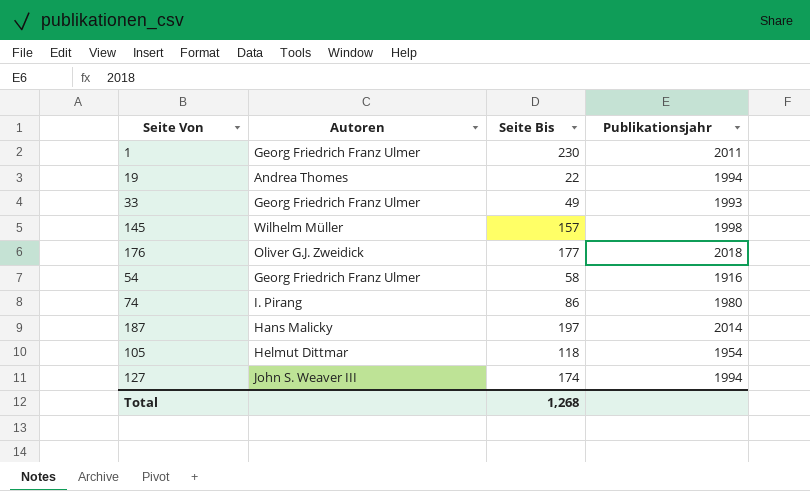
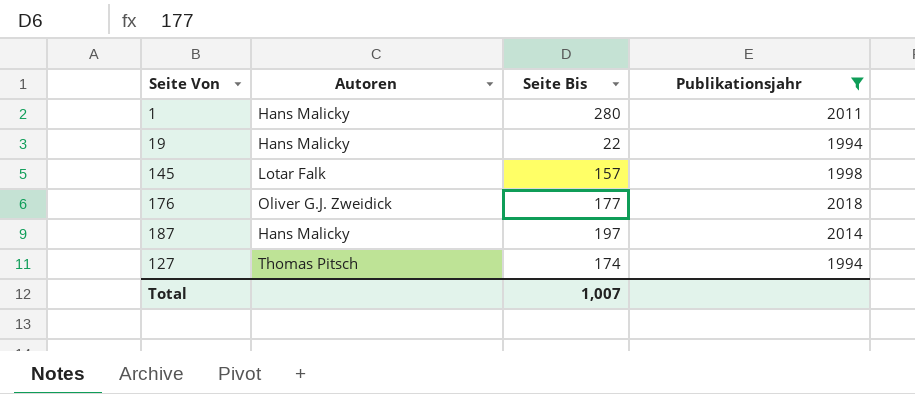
filter: none -> Publikationsjahr >= 1994
1 | Autoren: Georg Friedrich Franz Ulmer -> Hans Malicky
1 | Seite Bis: 230 -> 280
19 | Autoren: Andrea Thomes -> Hans Malicky
145 | Autoren: Wilhelm Müller -> Lotar Falk
127 | Autoren: John S. Weaver III -> Thomas Pitsch
Total | Seite Bis: 1,268 -> 1,007

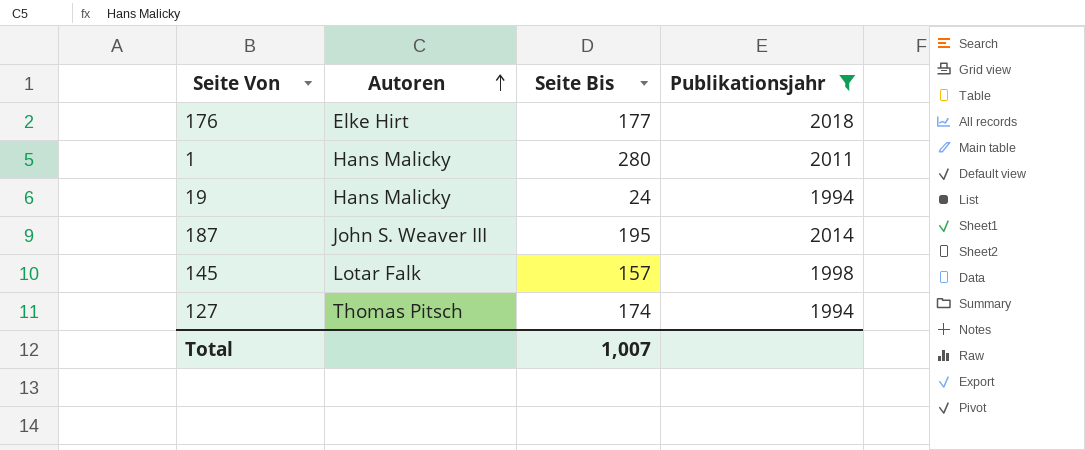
row order: none -> Autoren ascending
176 | Autoren: Oliver G.J. Zweidick -> Elke Hirt
19 | Seite Bis: 22 -> 24
187 | Autoren: Hans Malicky -> John S. Weaver III
187 | Seite Bis: 197 -> 195

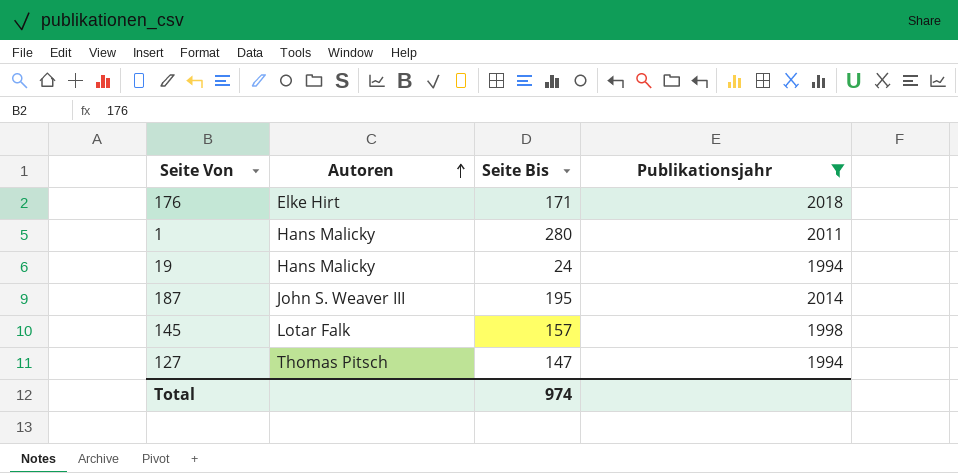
176 | Seite Bis: 177 -> 171
127 | Seite Bis: 174 -> 147
Total | Seite Bis: 1,007 -> 974

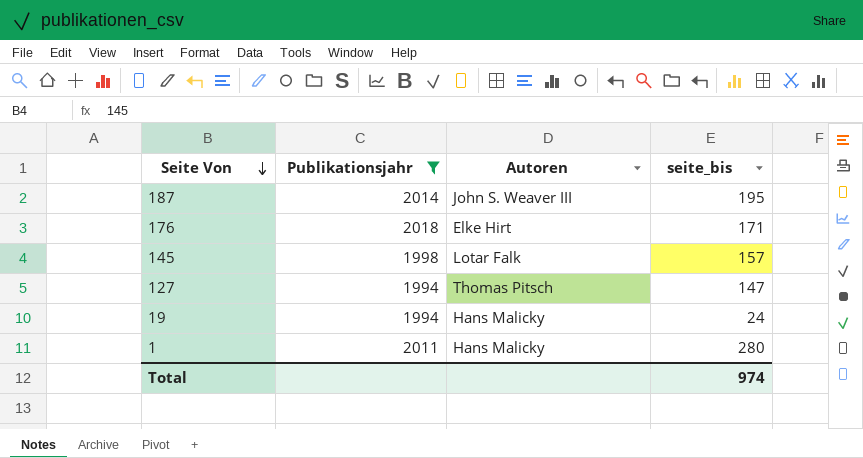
row order: Autoren ascending -> Seite Von descending
column Publikationsjahr | position: 4 -> 2
column name: Seite Bis -> seite_bis

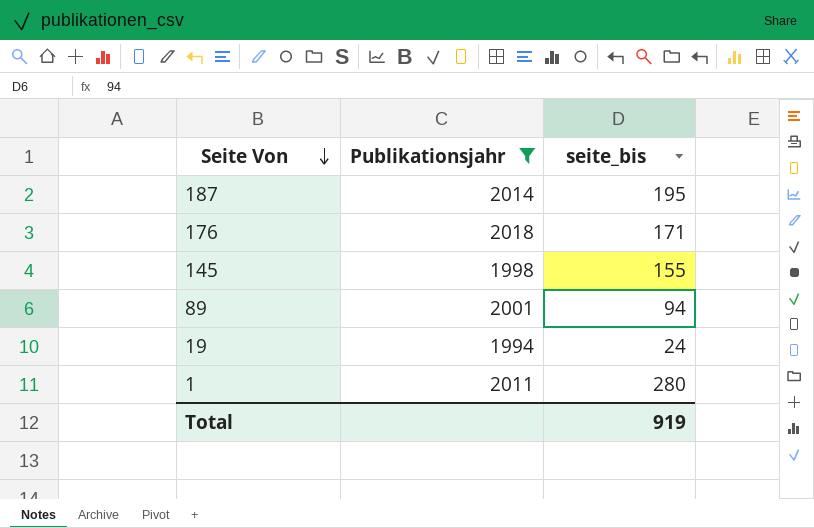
column Autoren | position: 3 -> none
row 127: 1994 | Thomas Pitsch | 147 -> none
145 | seite_bis: 157 -> 155
row 89: none -> 2001 | 94
Total | seite_bis: 974 -> 919

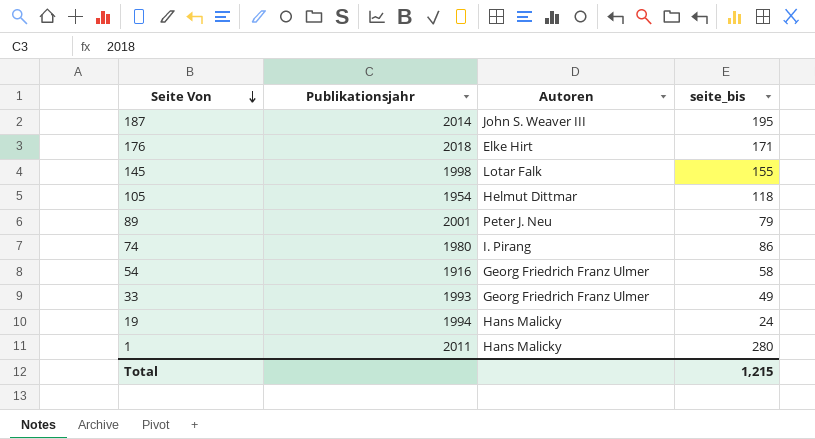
filter: Publikationsjahr >= 1994 -> none
column Autoren | position: none -> 3
89 | seite_bis: 94 -> 79
Total | seite_bis: 919 -> 1,215

